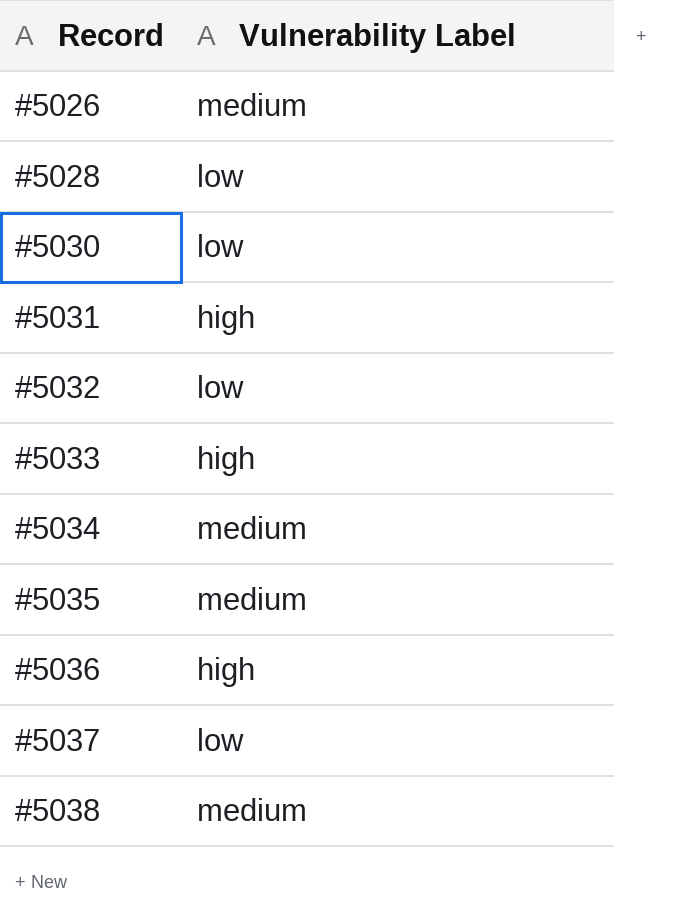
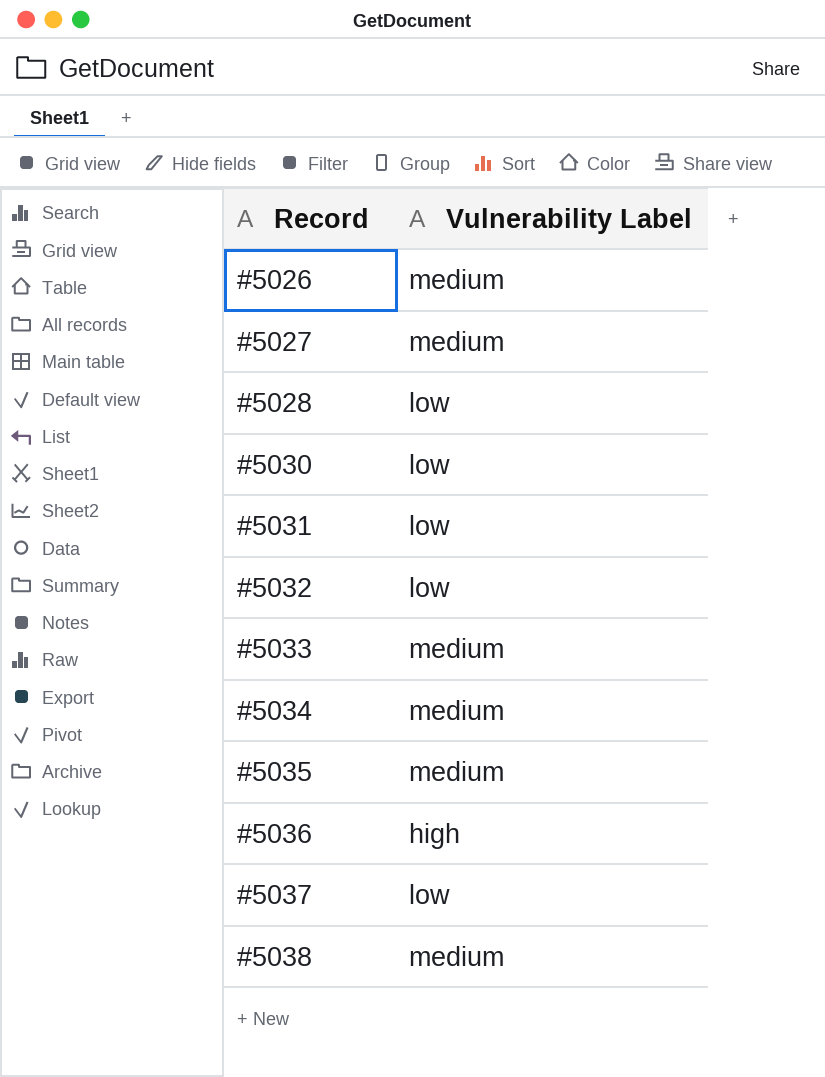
row #5027: none -> medium
#5031 | Vulnerability Label: high -> low
#5033 | Vulnerability Label: high -> medium

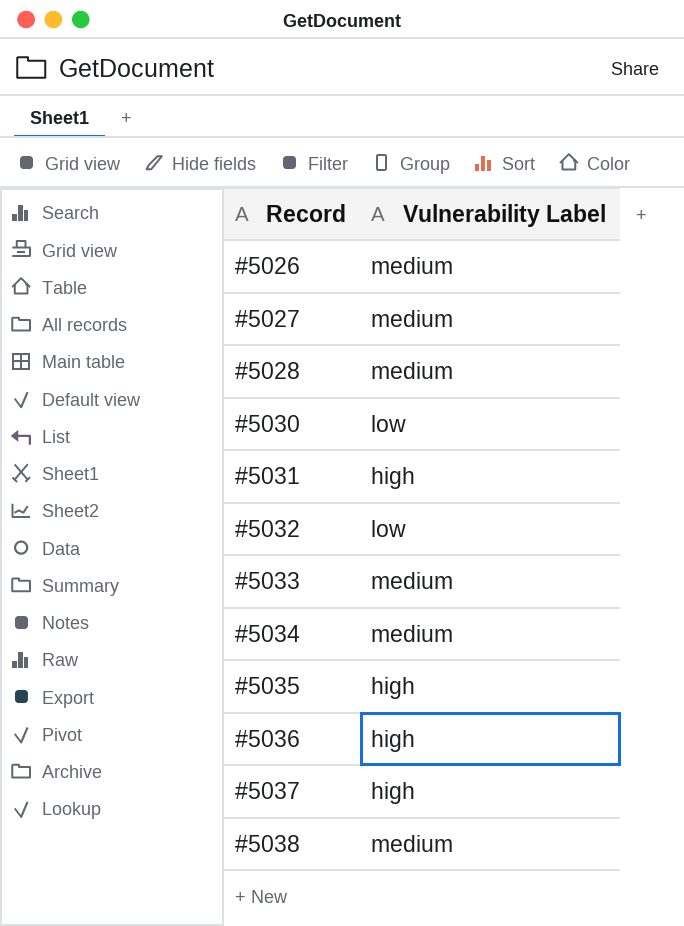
#5028 | Vulnerability Label: low -> medium
#5031 | Vulnerability Label: low -> high
#5035 | Vulnerability Label: medium -> high
#5037 | Vulnerability Label: low -> high

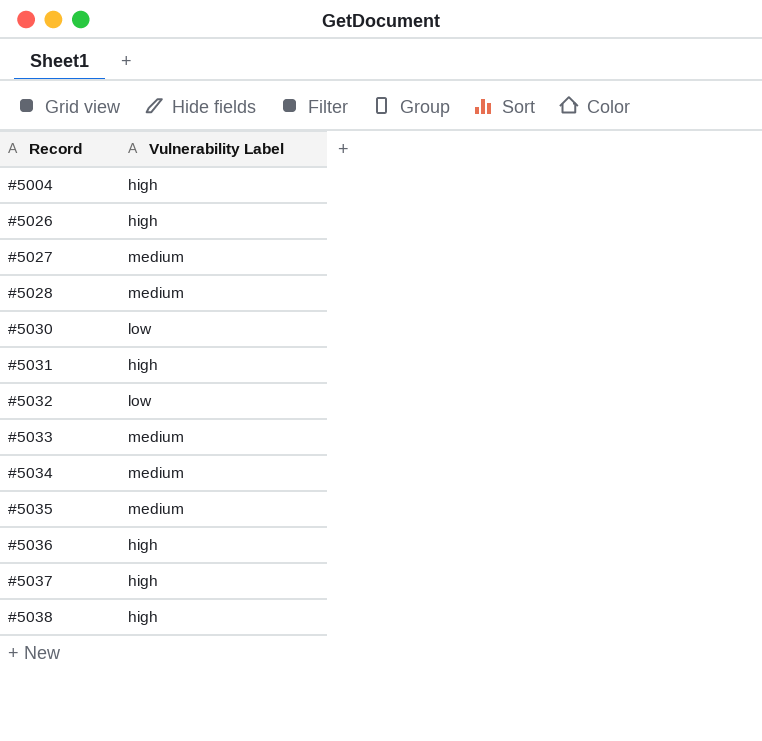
row #5004: none -> high
#5026 | Vulnerability Label: medium -> high
#5035 | Vulnerability Label: high -> medium
#5038 | Vulnerability Label: medium -> high

